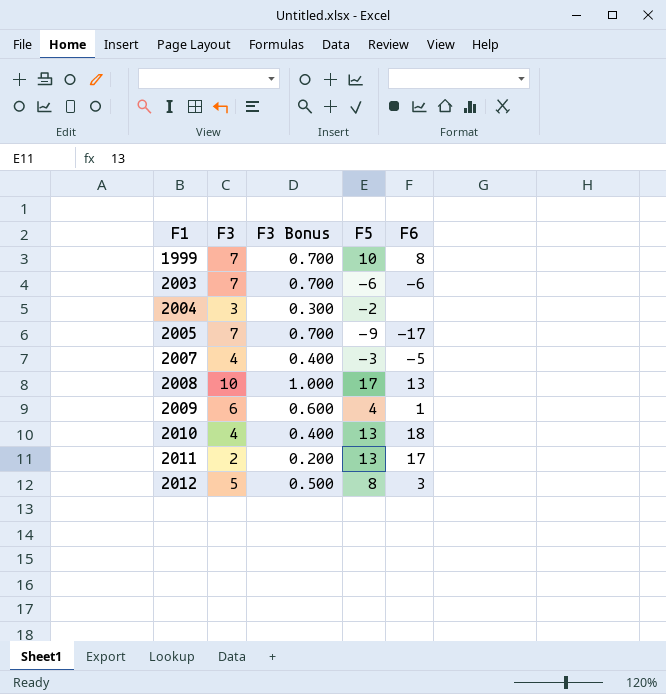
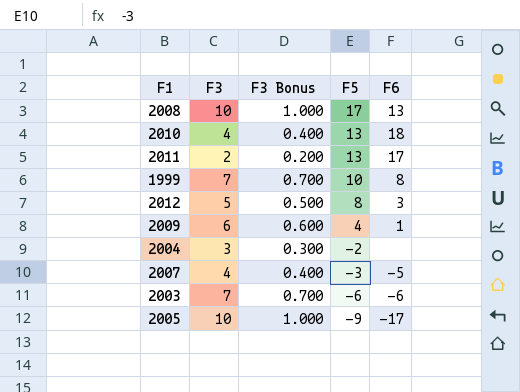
row order: F1 ascending -> F5 descending
2005 | F3: 7 -> 10
2005 | F3 Bonus: 0.700 -> 1.000

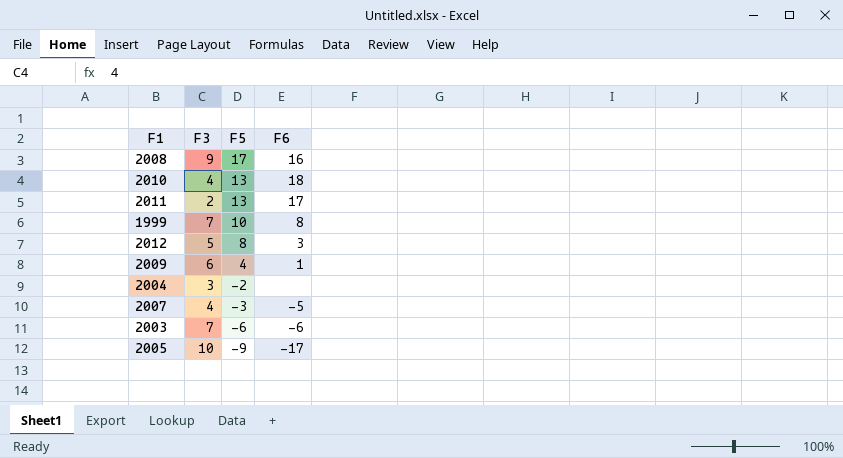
column F3 Bonus | formula: [F3] * 0.1 -> none
2008 | F3: 10 -> 9
2008 | F6: 13 -> 16

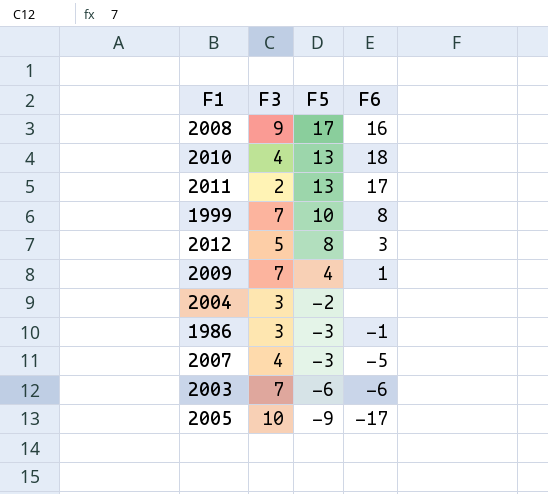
2009 | F3: 6 -> 7
row 1986: none -> 3 | -3 | -1

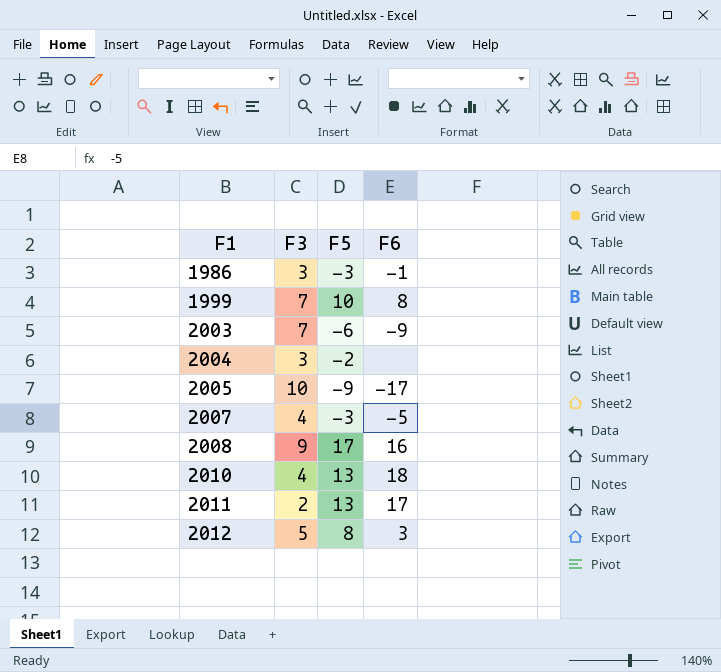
row order: F5 descending -> F1 ascending
row 2009: 7 | 4 | 1 -> none
2003 | F6: -6 -> -9

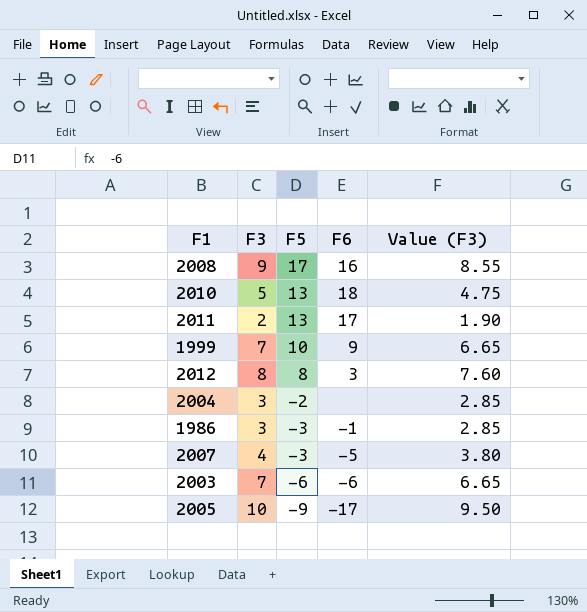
row order: F1 ascending -> F5 descending
column Value (F3) | formula: none -> [F3] * 0.95
2010 | F3: 4 -> 5
1999 | F6: 8 -> 9
2012 | F3: 5 -> 8
2003 | F6: -9 -> -6

